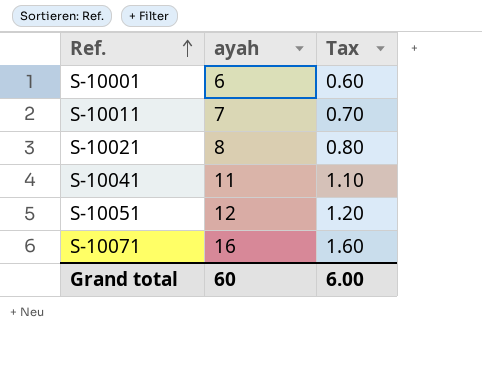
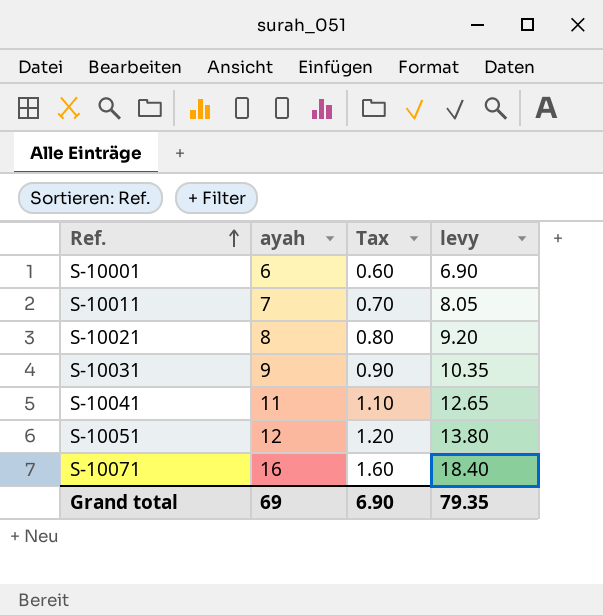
column levy | formula: none -> [ayah] * 1.15
row S-10031: none -> 9 | 0.90 | 10.35
Grand total | ayah: 60 -> 69
Grand total | Tax: 6.00 -> 6.90

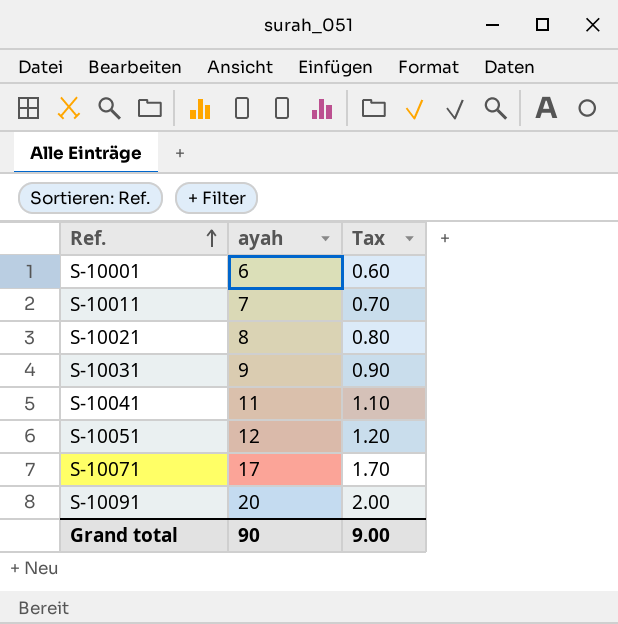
column levy | formula: [ayah] * 1.15 -> none
S-10071 | ayah: 16 -> 17
S-10071 | Tax: 1.60 -> 1.70
row S-10091: none -> 20 | 2.00
Grand total | ayah: 69 -> 90
Grand total | Tax: 6.90 -> 9.00

